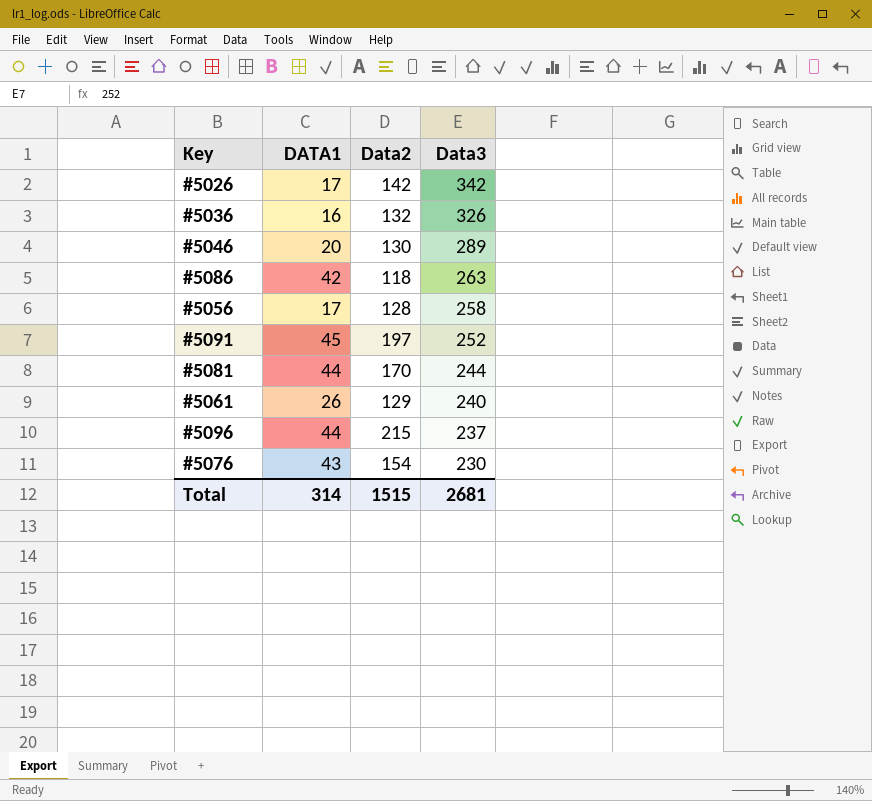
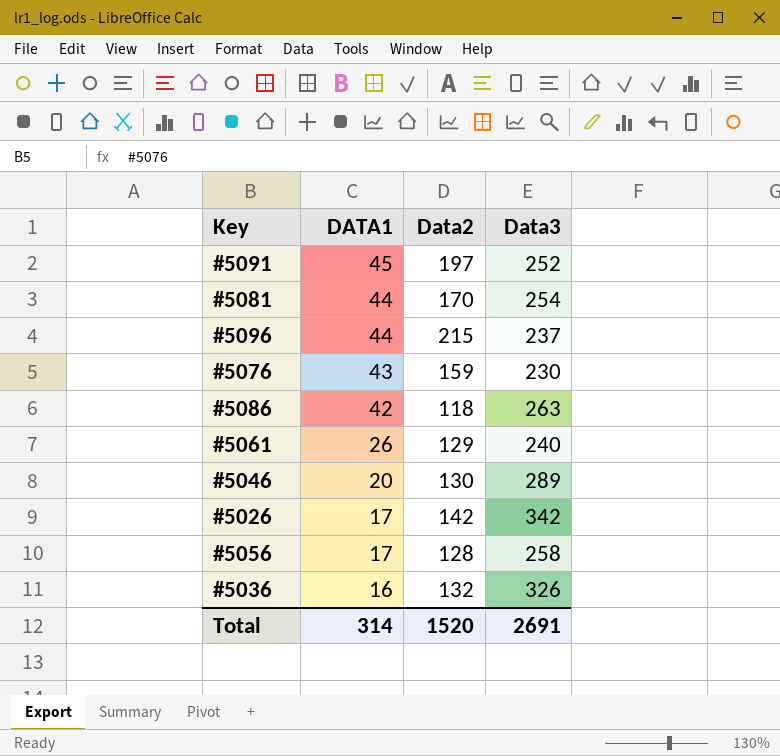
row order: Data3 descending -> DATA1 descending
#5081 | Data3: 244 -> 254
#5076 | Data2: 154 -> 159
Total | Data2: 1515 -> 1520
Total | Data3: 2681 -> 2691

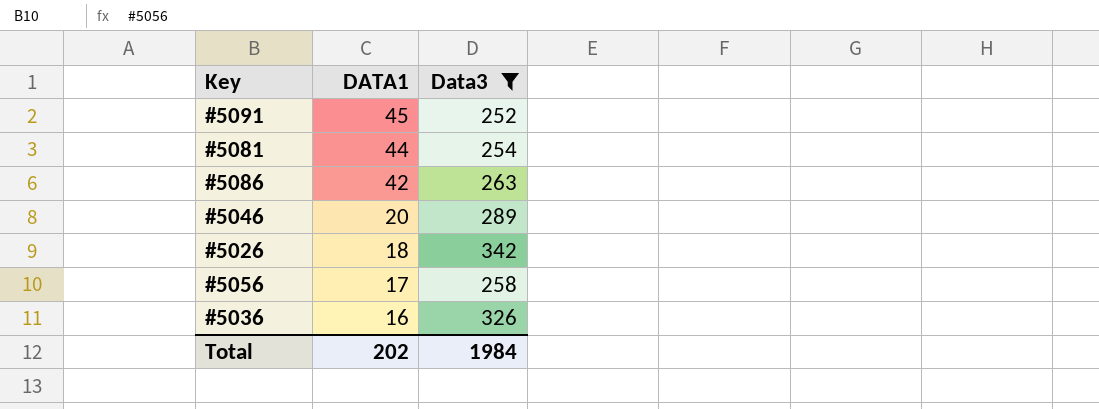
filter: none -> Data3 >= 252
column Data2 | position: 3 -> none
#5026 | DATA1: 17 -> 18
Total | DATA1: 314 -> 202
Total | Data3: 2691 -> 1984

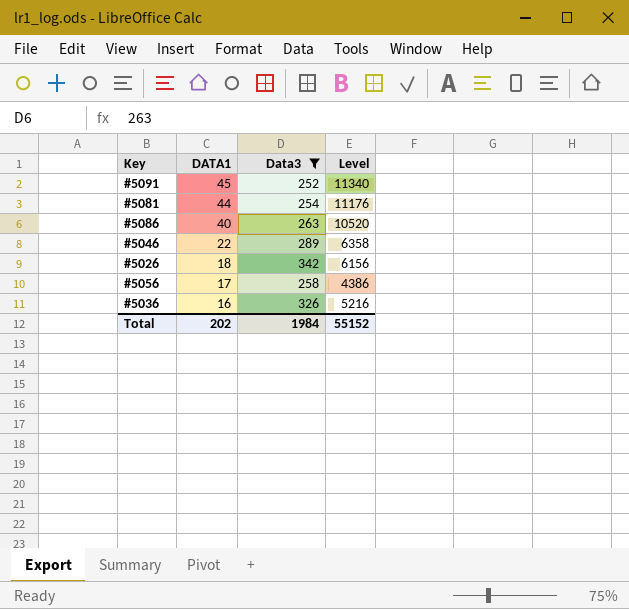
column Level | formula: none -> [DATA1] * [Data3]
#5086 | DATA1: 42 -> 40
#5046 | DATA1: 20 -> 22

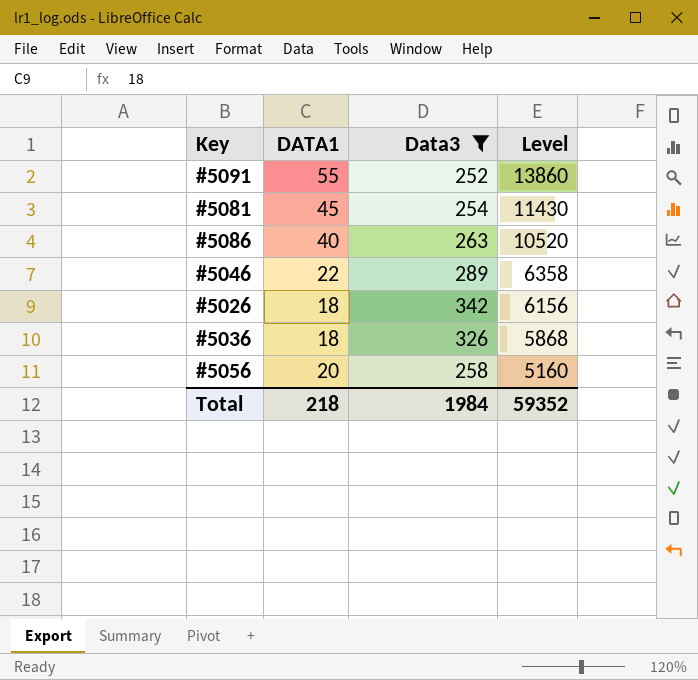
row order: DATA1 descending -> Level descending
#5091 | DATA1: 45 -> 55
#5091 | Level: 11340 -> 13860
#5081 | DATA1: 44 -> 45
#5081 | Level: 11176 -> 11430
#5036 | DATA1: 16 -> 18
#5036 | Level: 5216 -> 5868
#5056 | DATA1: 17 -> 20
#5056 | Level: 4386 -> 5160
Total | DATA1: 202 -> 218
Total | Level: 55152 -> 59352

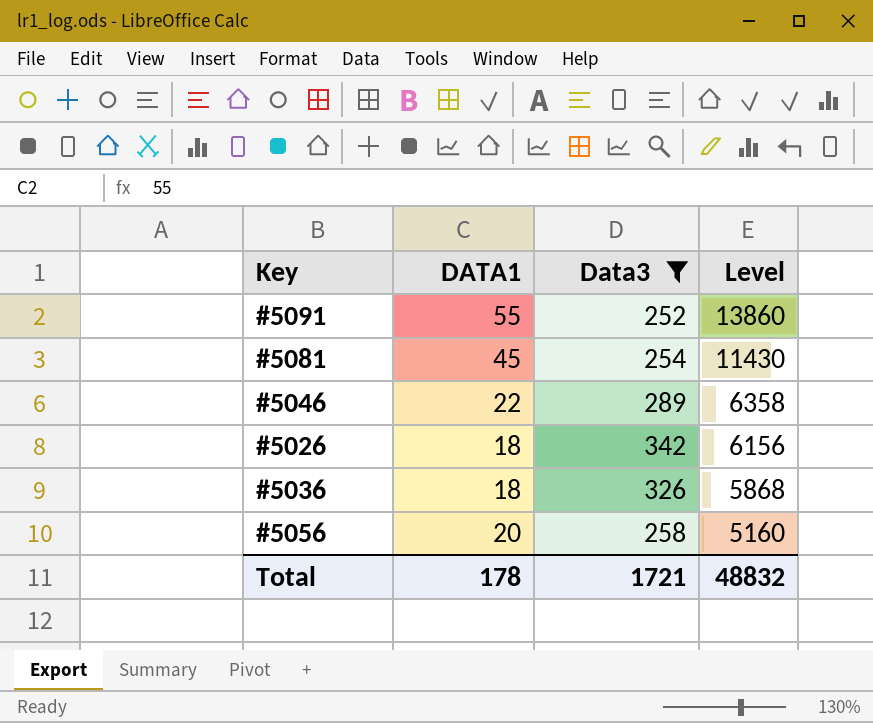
row #5086: 40 | 263 | 10520 -> none
Total | DATA1: 218 -> 178
Total | Data3: 1984 -> 1721
Total | Level: 59352 -> 48832

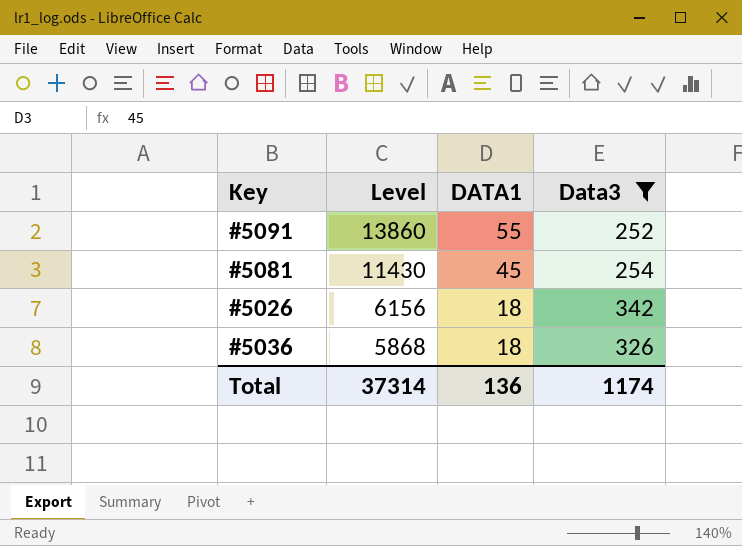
column Level | position: 4 -> 2
row #5046: 22 | 289 | 6358 -> none
row #5056: 20 | 258 | 5160 -> none
Total | Level: 48832 -> 37314
Total | DATA1: 178 -> 136
Total | Data3: 1721 -> 1174

